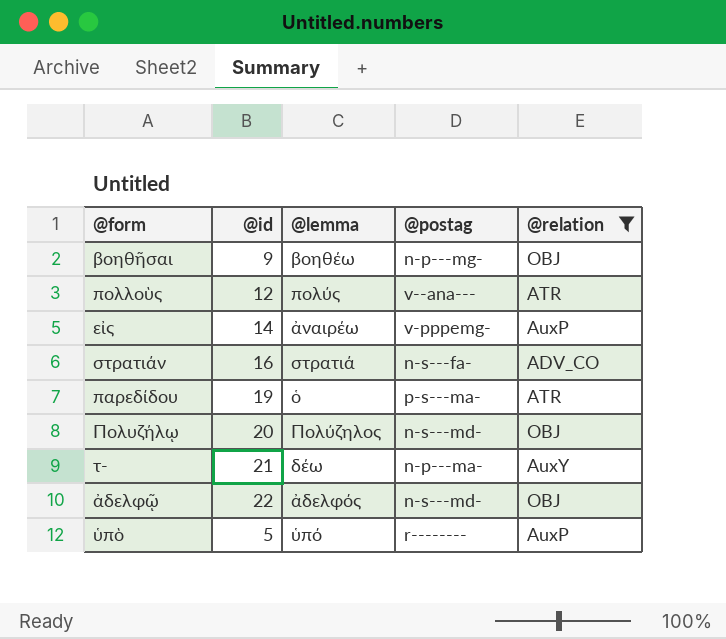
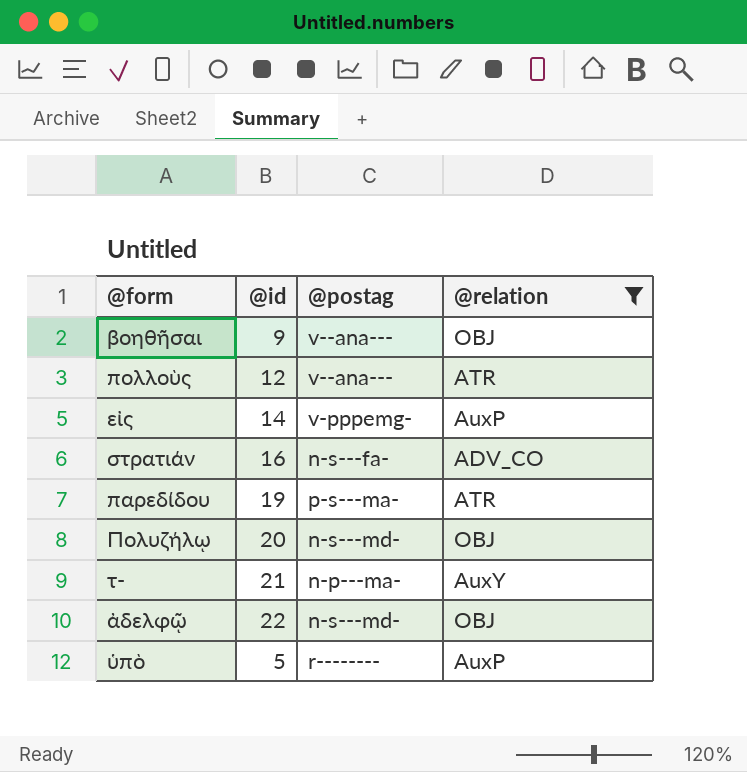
column @lemma | position: 3 -> none
βοηθῆσαι | @postag: n-p---mg- -> v--ana---

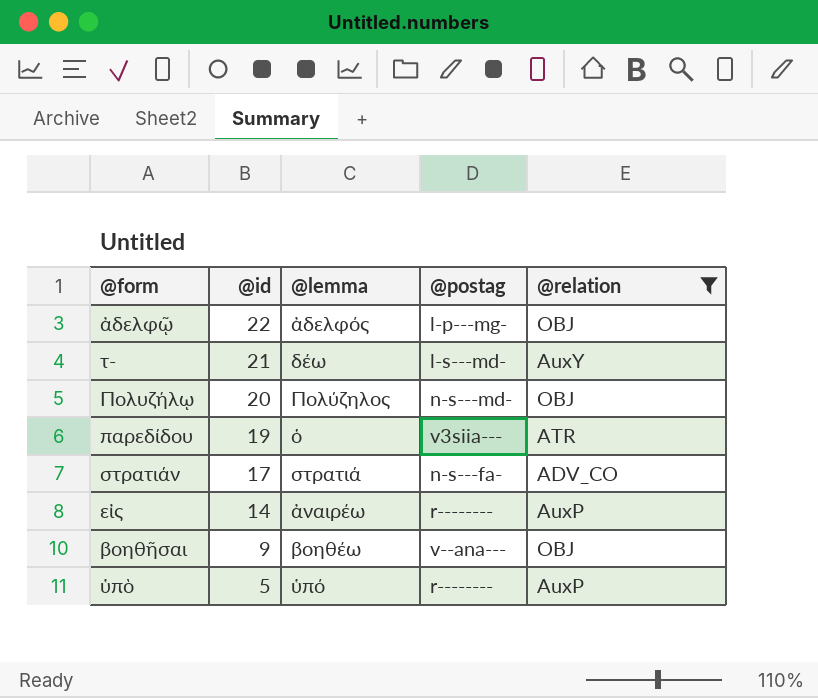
row order: none -> @id descending
column @lemma | position: none -> 3
row πολλοὺς: 12 | v--ana--- | ATR -> none
ἀδελφῷ | @postag: n-s---md- -> l-p---mg-
τ- | @postag: n-p---ma- -> l-s---md-
παρεδίδου | @postag: p-s---ma- -> v3siia---
στρατιάν | @id: 16 -> 17
εἰς | @postag: v-pppemg- -> r--------

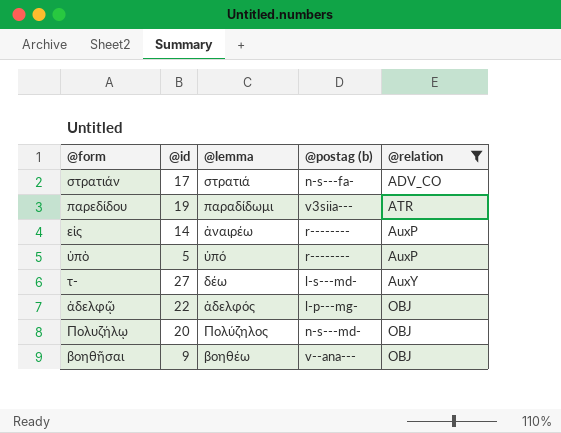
row order: @id descending -> @relation ascending
column name: @postag -> @postag (b)
παρεδίδου | @lemma: ὁ -> παραδίδωμι
τ- | @id: 21 -> 27

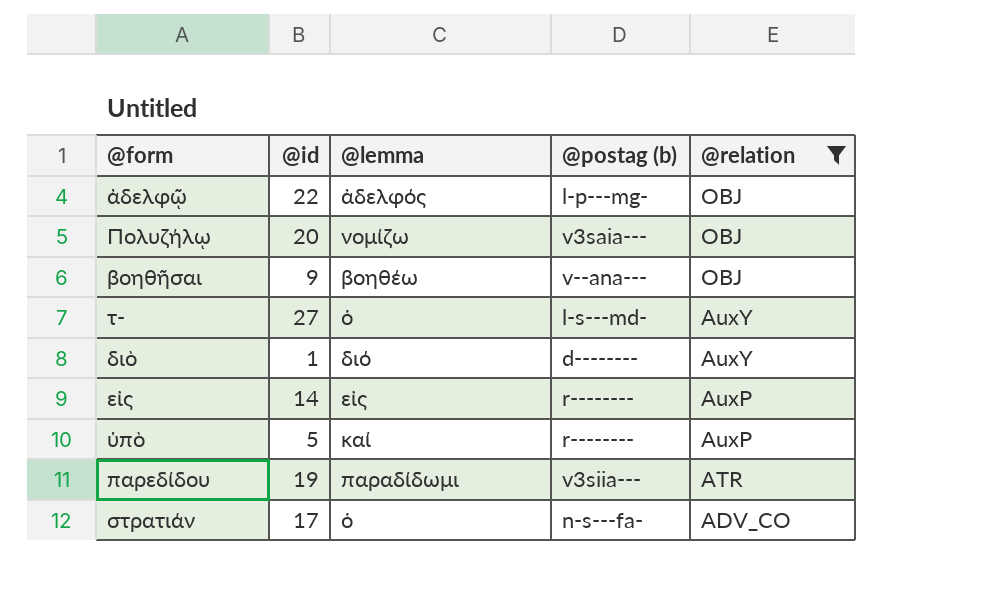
row order: @relation ascending -> @relation descending
Πολυζήλῳ | @lemma: Πολύζηλος -> νομίζω
Πολυζήλῳ | @postag (b): n-s---md- -> v3saia---
τ- | @lemma: δέω -> ὁ
row διὸ: none -> 1 | διό | d-------- | AuxY
εἰς | @lemma: ἀναιρέω -> εἰς
ὑπὸ | @lemma: ὑπό -> καί
στρατιάν | @lemma: στρατιά -> ὁ

